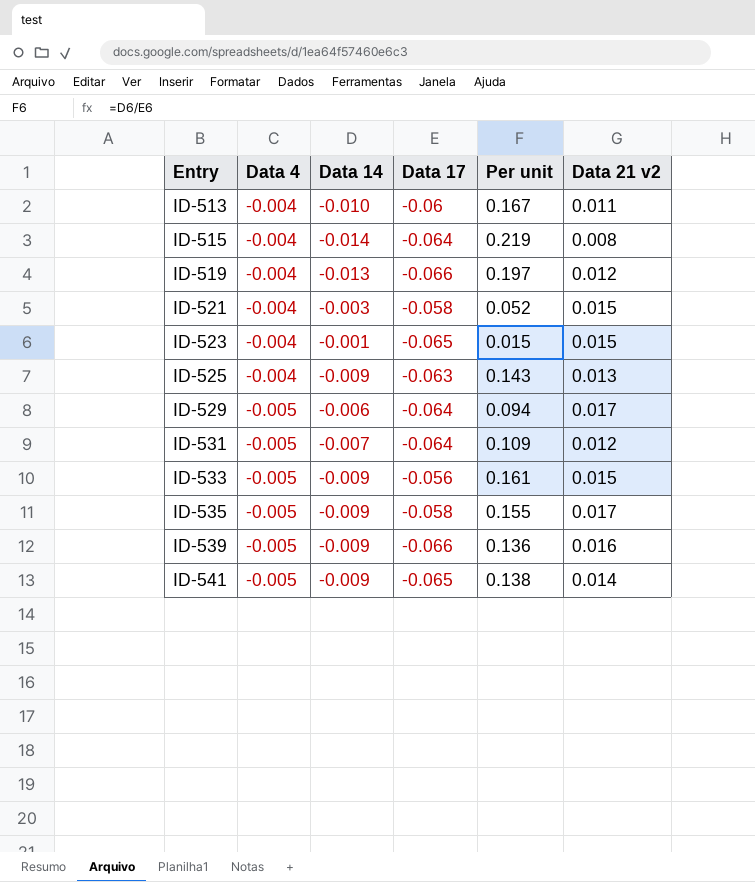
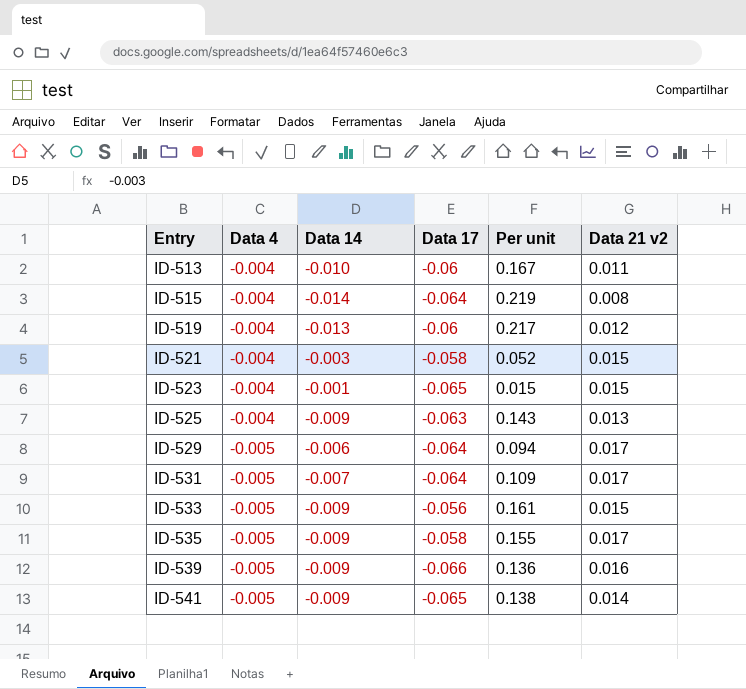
ID-519 | Data 17: -0.066 -> -0.06
ID-519 | Per unit: 0.197 -> 0.217
ID-531 | Data 21 v2: 0.012 -> 0.017

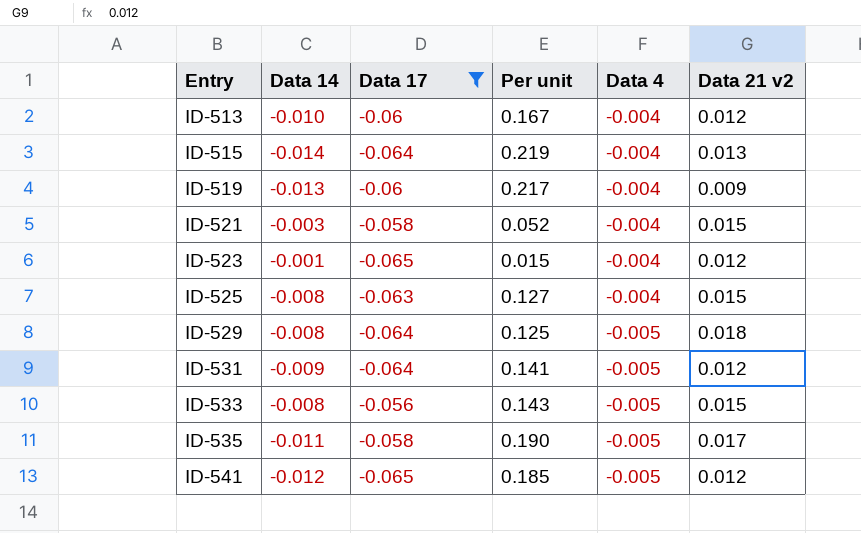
filter: none -> Data 17 != -0.066
column Data 4 | position: 2 -> 5
ID-513 | Data 21 v2: 0.011 -> 0.012
ID-515 | Data 21 v2: 0.008 -> 0.013
ID-519 | Data 21 v2: 0.012 -> 0.009
ID-523 | Data 21 v2: 0.015 -> 0.012
ID-525 | Data 14: -0.009 -> -0.008
ID-525 | Per unit: 0.143 -> 0.127
ID-525 | Data 21 v2: 0.013 -> 0.015
ID-529 | Data 14: -0.006 -> -0.008
ID-529 | Per unit: 0.094 -> 0.125
ID-529 | Data 21 v2: 0.017 -> 0.018
ID-531 | Data 14: -0.007 -> -0.009
ID-531 | Per unit: 0.109 -> 0.141
ID-531 | Data 21 v2: 0.017 -> 0.012
ID-533 | Data 14: -0.009 -> -0.008
ID-533 | Per unit: 0.161 -> 0.143
ID-535 | Data 14: -0.009 -> -0.011
ID-535 | Per unit: 0.155 -> 0.190
ID-541 | Data 14: -0.009 -> -0.012
ID-541 | Per unit: 0.138 -> 0.185
ID-541 | Data 21 v2: 0.014 -> 0.012

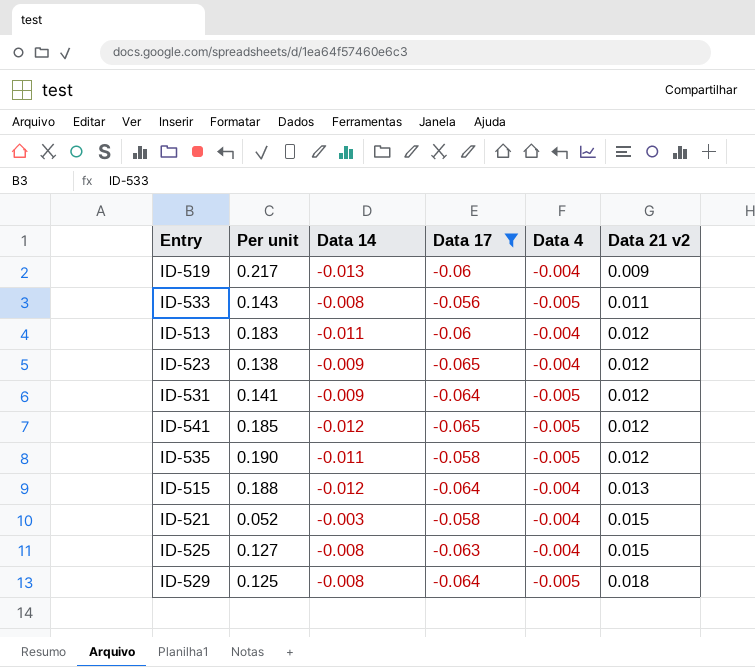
row order: Entry ascending -> Data 21 v2 ascending
column Per unit | position: 4 -> 2
ID-533 | Data 21 v2: 0.015 -> 0.011
ID-513 | Per unit: 0.167 -> 0.183
ID-513 | Data 14: -0.010 -> -0.011
ID-523 | Per unit: 0.015 -> 0.138
ID-523 | Data 14: -0.001 -> -0.009
ID-535 | Data 21 v2: 0.017 -> 0.012
ID-515 | Per unit: 0.219 -> 0.188
ID-515 | Data 14: -0.014 -> -0.012

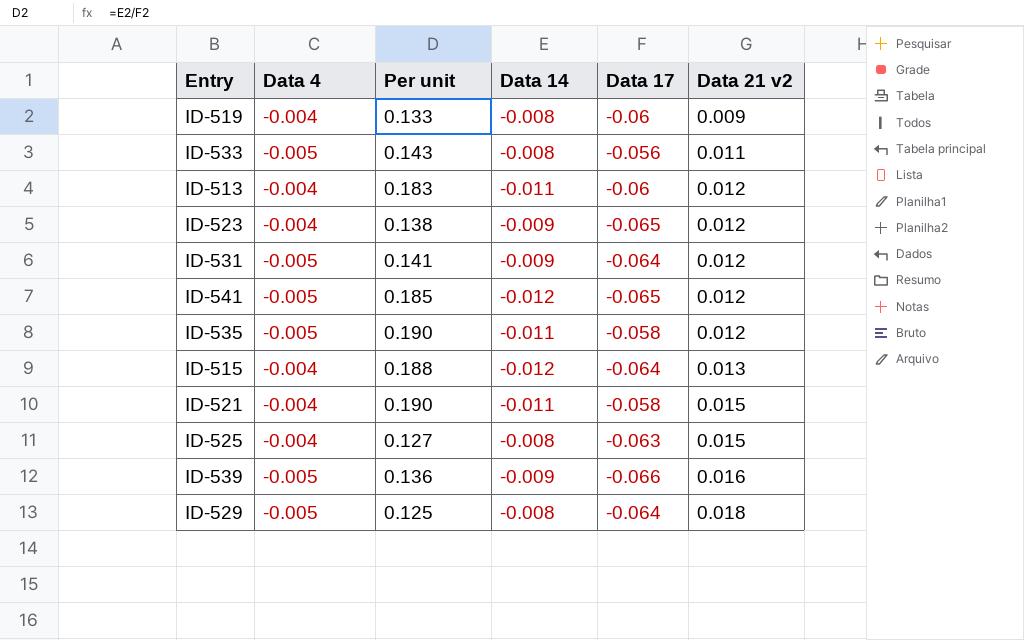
filter: Data 17 != -0.066 -> none
column Data 4 | position: 5 -> 2
ID-519 | Per unit: 0.217 -> 0.133
ID-519 | Data 14: -0.013 -> -0.008
ID-521 | Per unit: 0.052 -> 0.190
ID-521 | Data 14: -0.003 -> -0.011

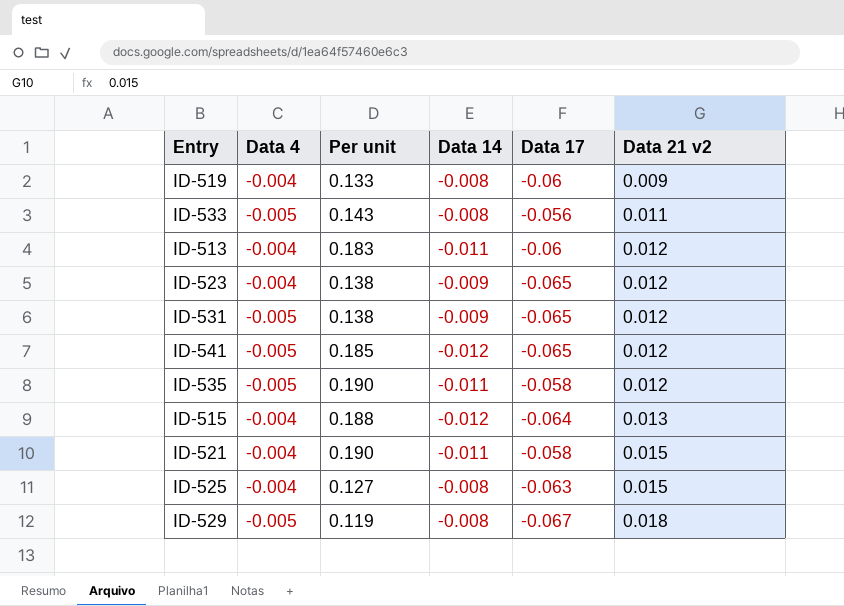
row ID-539: -0.005 | 0.136 | -0.009 | -0.066 | 0.016 -> none
ID-531 | Per unit: 0.141 -> 0.138
ID-531 | Data 17: -0.064 -> -0.065
ID-529 | Per unit: 0.125 -> 0.119
ID-529 | Data 17: -0.064 -> -0.067

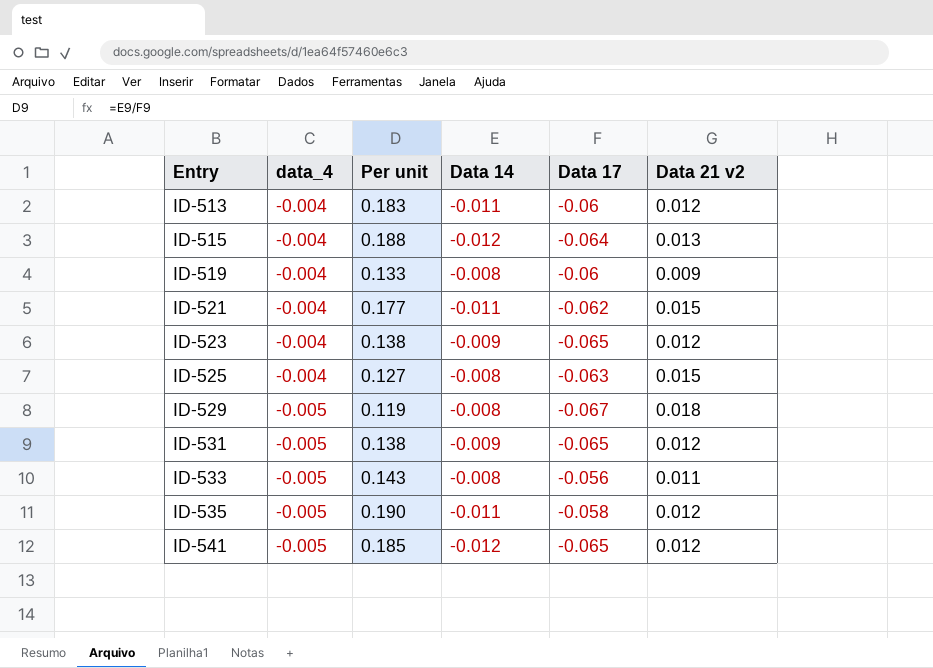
row order: Data 21 v2 ascending -> Entry ascending
column name: Data 4 -> data_4
ID-521 | Per unit: 0.190 -> 0.177
ID-521 | Data 17: -0.058 -> -0.062

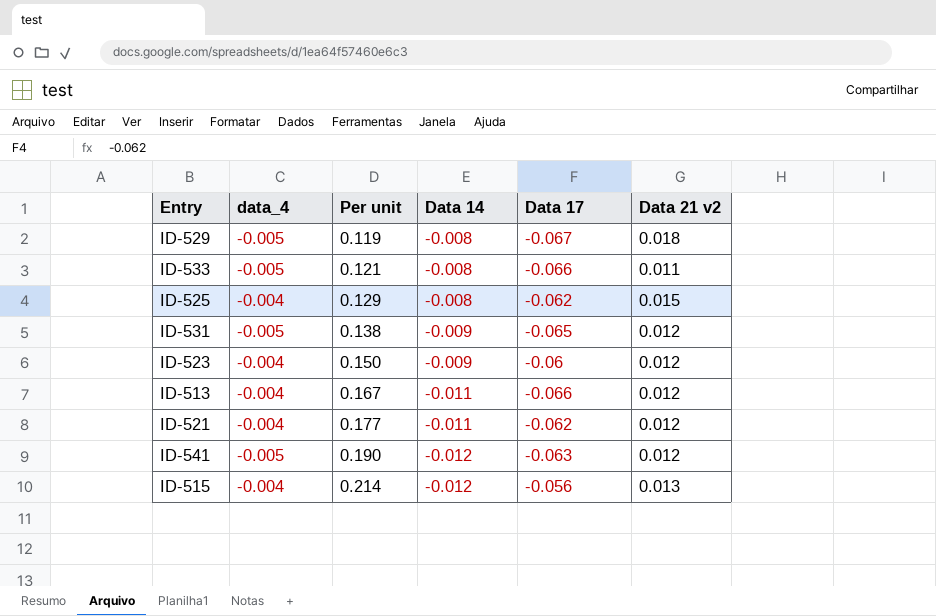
row order: Entry ascending -> Per unit ascending
row ID-519: -0.004 | 0.133 | -0.008 | -0.06 | 0.009 -> none
row ID-535: -0.005 | 0.190 | -0.011 | -0.058 | 0.012 -> none
ID-533 | Per unit: 0.143 -> 0.121
ID-533 | Data 17: -0.056 -> -0.066
ID-525 | Per unit: 0.127 -> 0.129
ID-525 | Data 17: -0.063 -> -0.062
ID-523 | Per unit: 0.138 -> 0.150
ID-523 | Data 17: -0.065 -> -0.06
ID-513 | Per unit: 0.183 -> 0.167
ID-513 | Data 17: -0.06 -> -0.066
ID-521 | Data 21 v2: 0.015 -> 0.012
ID-541 | Per unit: 0.185 -> 0.190
ID-541 | Data 17: -0.065 -> -0.063
ID-515 | Per unit: 0.188 -> 0.214
ID-515 | Data 17: -0.064 -> -0.056

